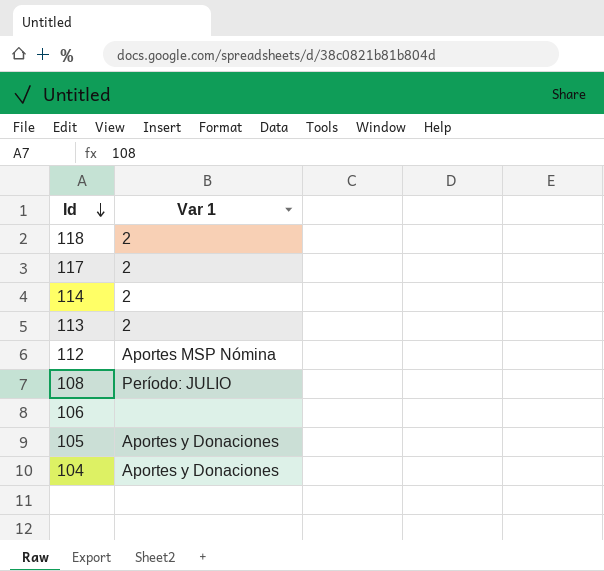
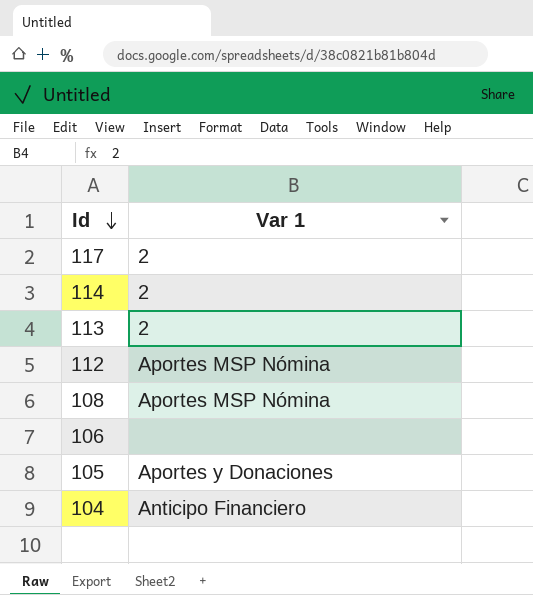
row 118: 2 -> none
108 | Var 1: Período: JULIO -> Aportes MSP Nómina
104 | Var 1: Aportes y Donaciones -> Anticipo Financiero

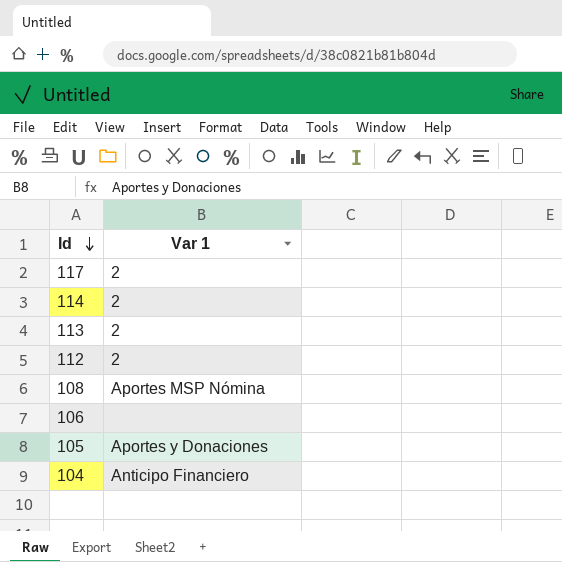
112 | Var 1: Aportes MSP Nómina -> 2

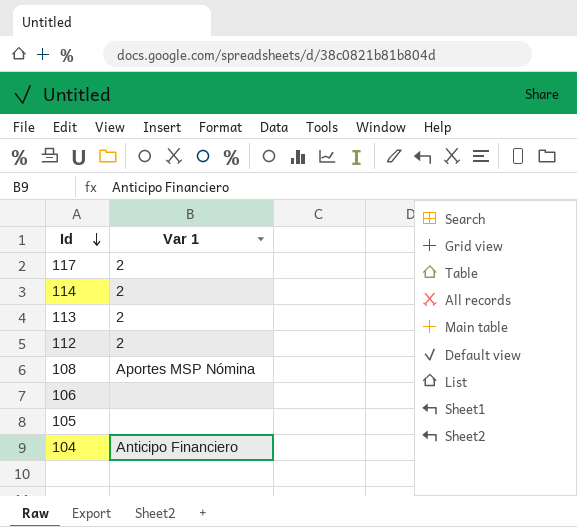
105 | Var 1: Aportes y Donaciones -> none

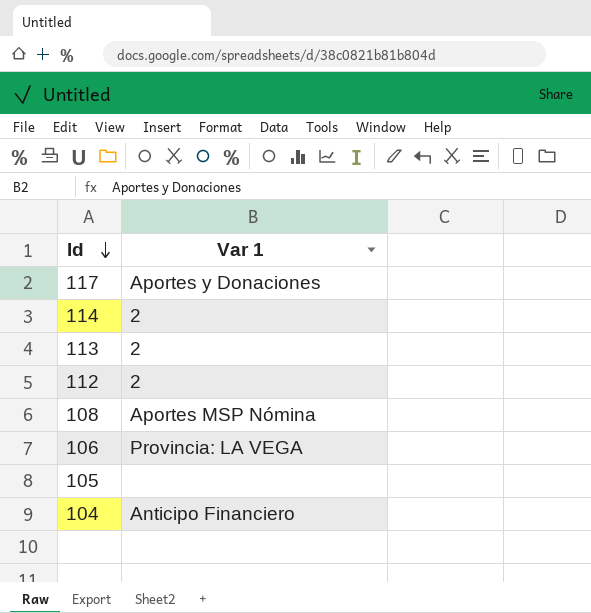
117 | Var 1: 2 -> Aportes y Donaciones
106 | Var 1: none -> Provincia: LA VEGA

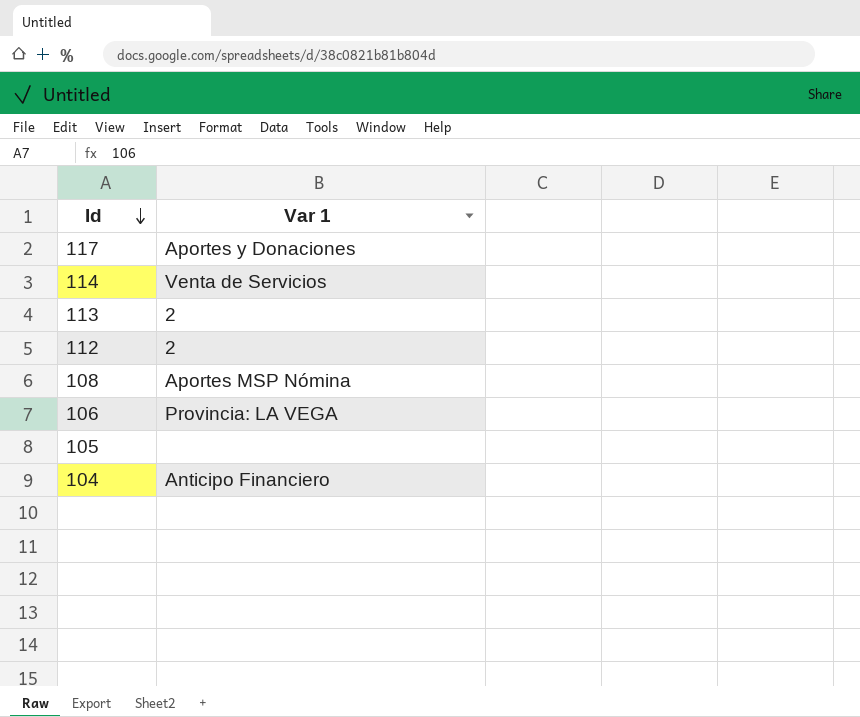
114 | Var 1: 2 -> Venta de Servicios

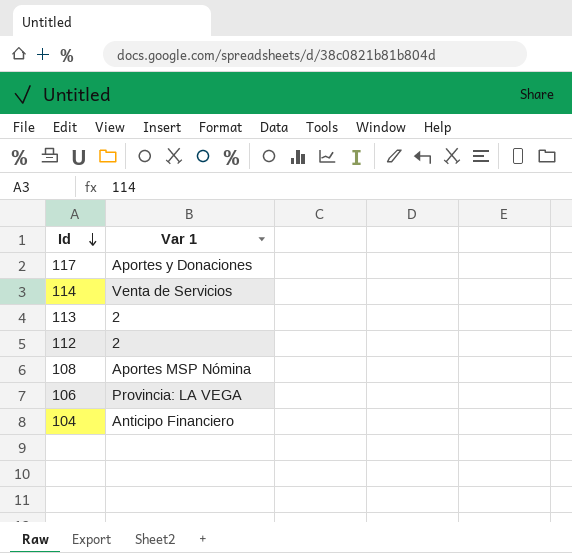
row 105: none -> none

